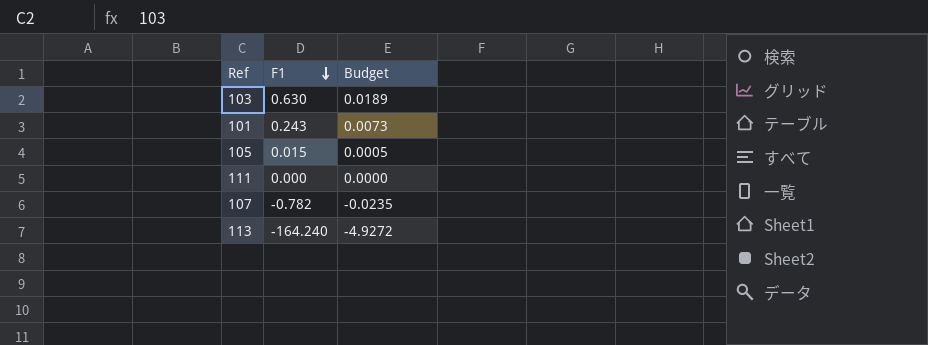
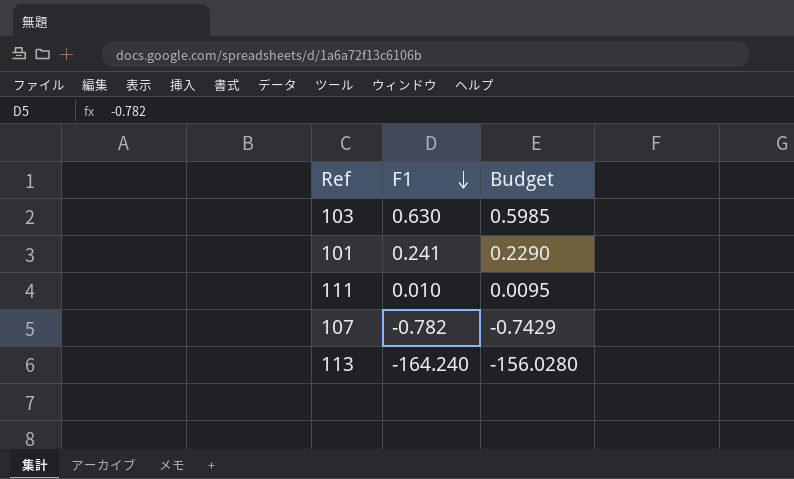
column Budget | formula: [F1] * 0.03 -> [F1] * 0.95
row 105: 0.015 | 0.0005 -> none
101 | F1: 0.243 -> 0.241
111 | F1: 0.000 -> 0.010

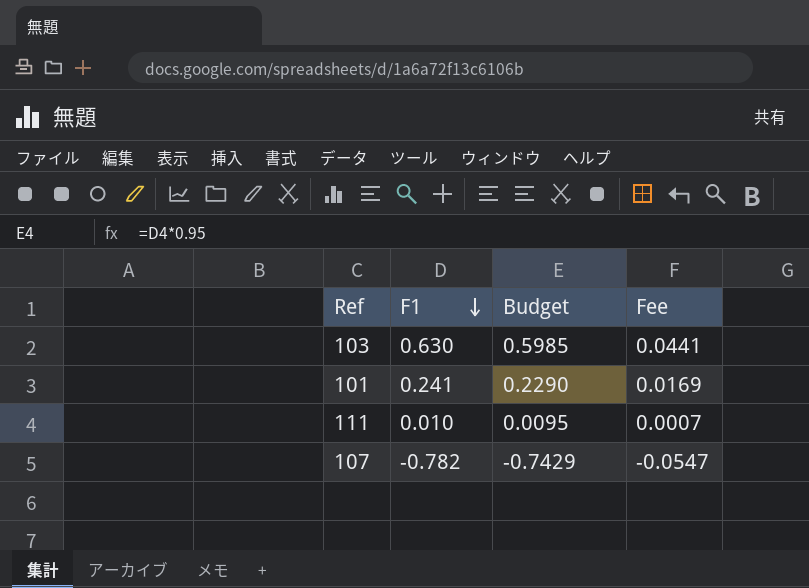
column Fee | formula: none -> [F1] * 0.07
row 113: -164.240 | -156.0280 -> none

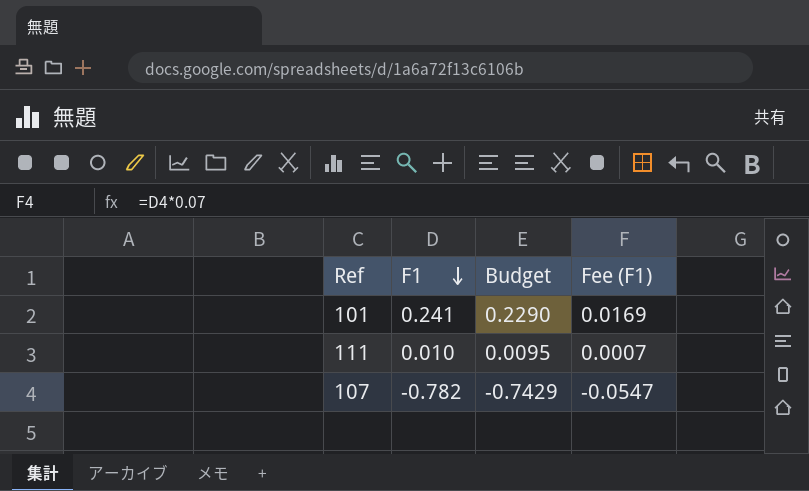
column name: Fee -> Fee (F1)
row 103: 0.630 | 0.5985 | 0.0441 -> none

